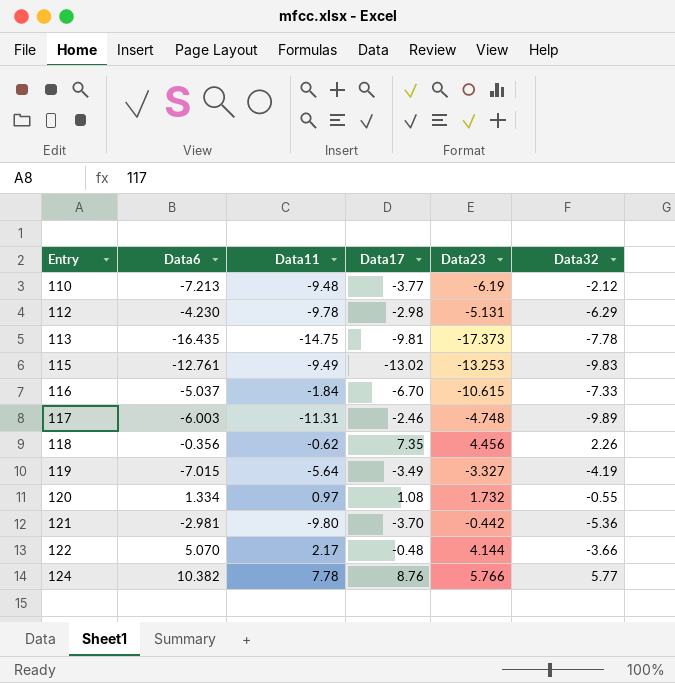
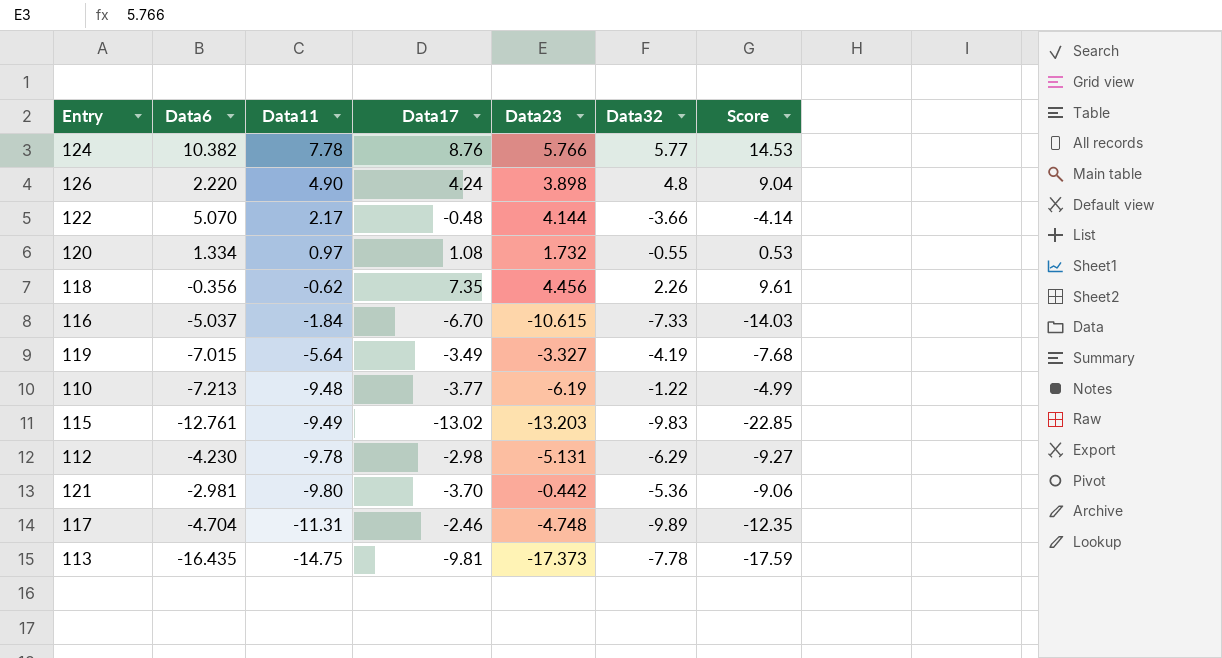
row order: Entry ascending -> Data11 descending
column Score | formula: none -> [Data17] + [Data32]
row 126: none -> 2.220 | 4.90 | 4.24 | 3.898 | 4.8 | 9.04
110 | Data32: -2.12 -> -1.22
115 | Data23: -13.253 -> -13.203
117 | Data6: -6.003 -> -4.704

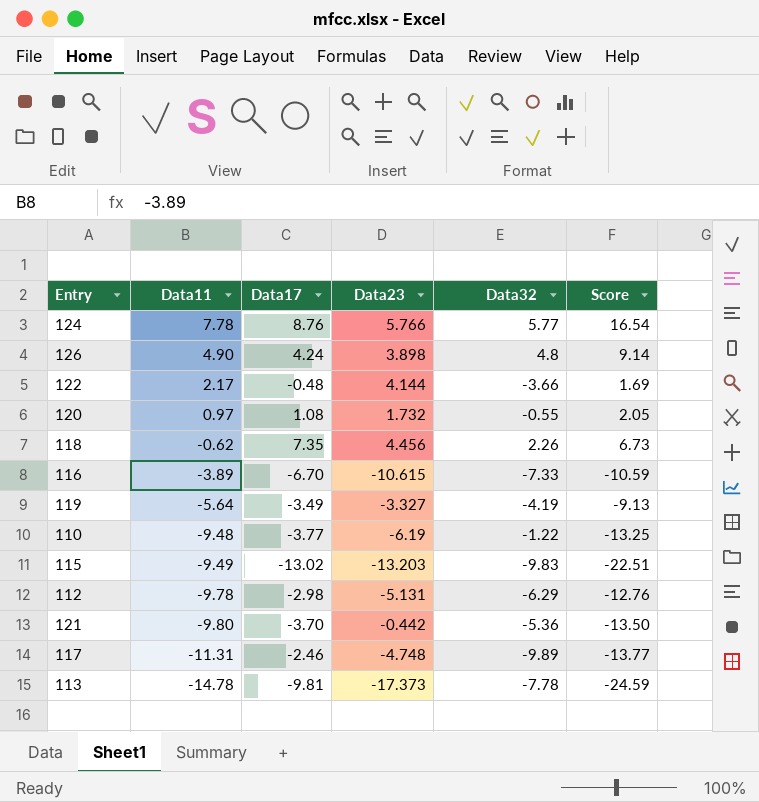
column Data6 | position: 2 -> none
column Score | formula: [Data17] + [Data32] -> [Data11] + [Data17]
116 | Data11: -1.84 -> -3.89
113 | Data11: -14.75 -> -14.78

